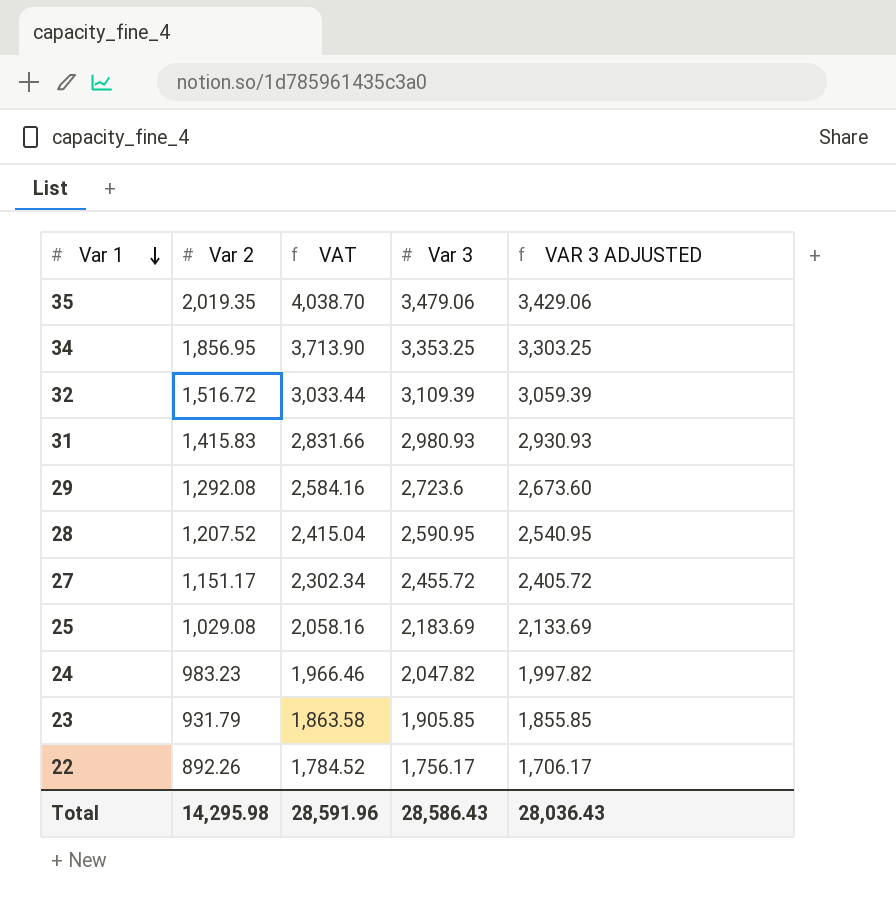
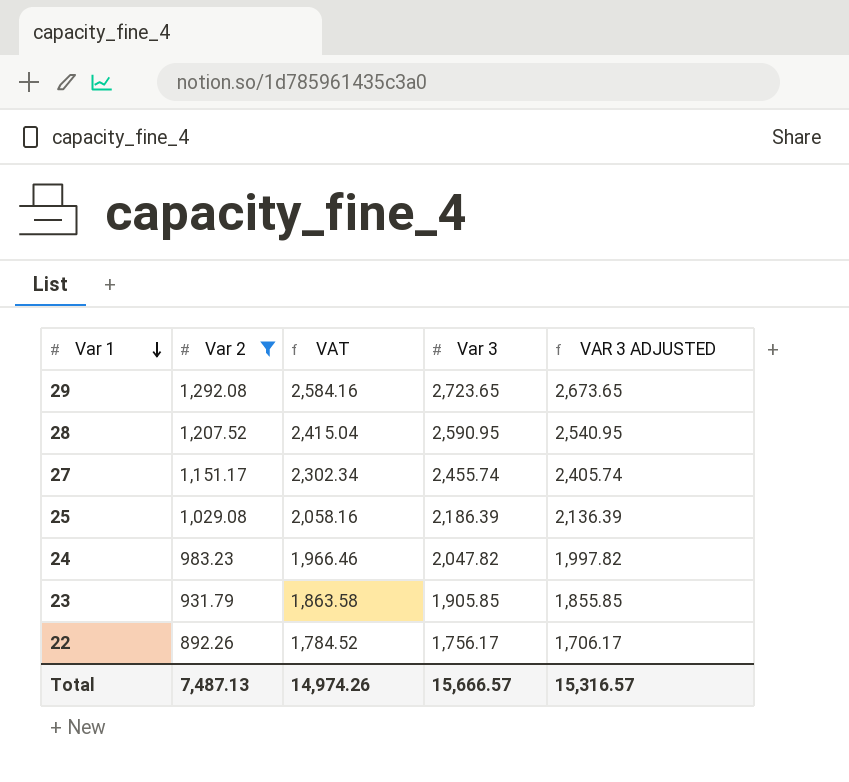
filter: none -> Var 2 <= 1,292.08
29 | Var 3: 2,723.6 -> 2,723.65
29 | VAR 3 ADJUSTED: 2,673.60 -> 2,673.65
27 | Var 3: 2,455.72 -> 2,455.74
27 | VAR 3 ADJUSTED: 2,405.72 -> 2,405.74
25 | Var 3: 2,183.69 -> 2,186.39
25 | VAR 3 ADJUSTED: 2,133.69 -> 2,136.39
Total | Var 2: 14,295.98 -> 7,487.13
Total | VAT: 28,591.96 -> 14,974.26
Total | Var 3: 28,586.43 -> 15,666.57
Total | VAR 3 ADJUSTED: 28,036.43 -> 15,316.57

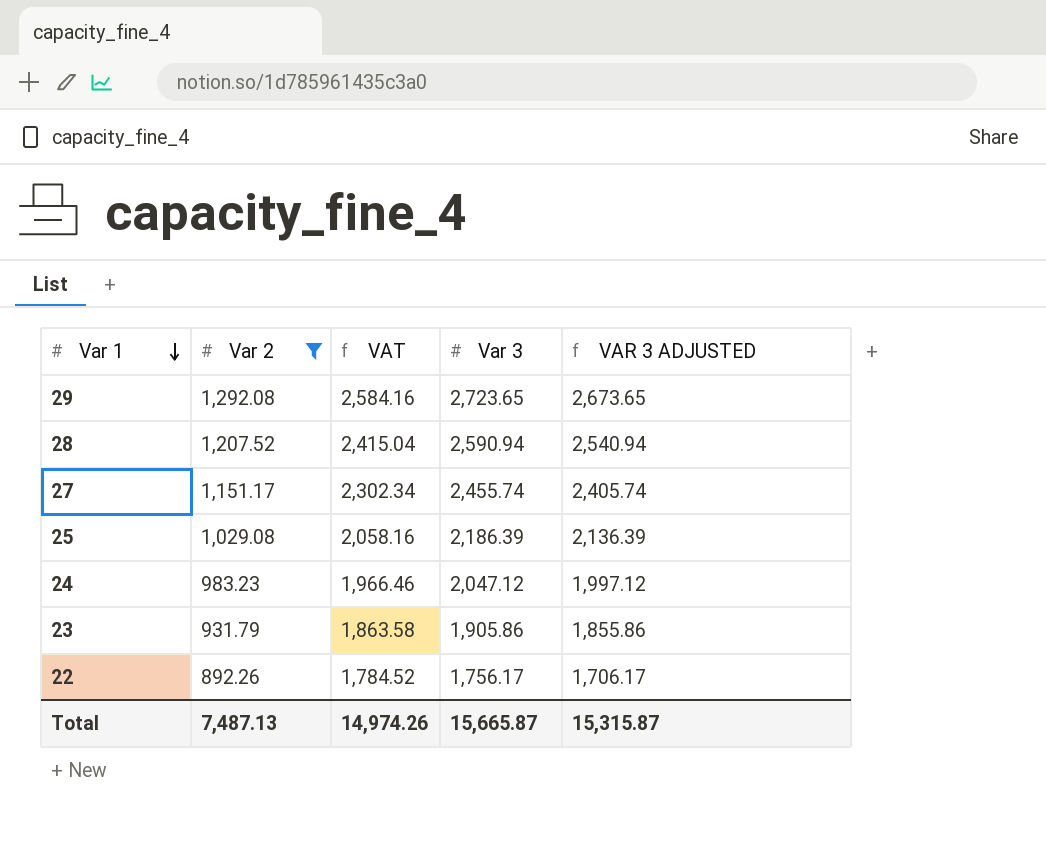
28 | Var 3: 2,590.95 -> 2,590.94
28 | VAR 3 ADJUSTED: 2,540.95 -> 2,540.94
24 | Var 3: 2,047.82 -> 2,047.12
24 | VAR 3 ADJUSTED: 1,997.82 -> 1,997.12
23 | Var 3: 1,905.85 -> 1,905.86
23 | VAR 3 ADJUSTED: 1,855.85 -> 1,855.86
Total | Var 3: 15,666.57 -> 15,665.87
Total | VAR 3 ADJUSTED: 15,316.57 -> 15,315.87

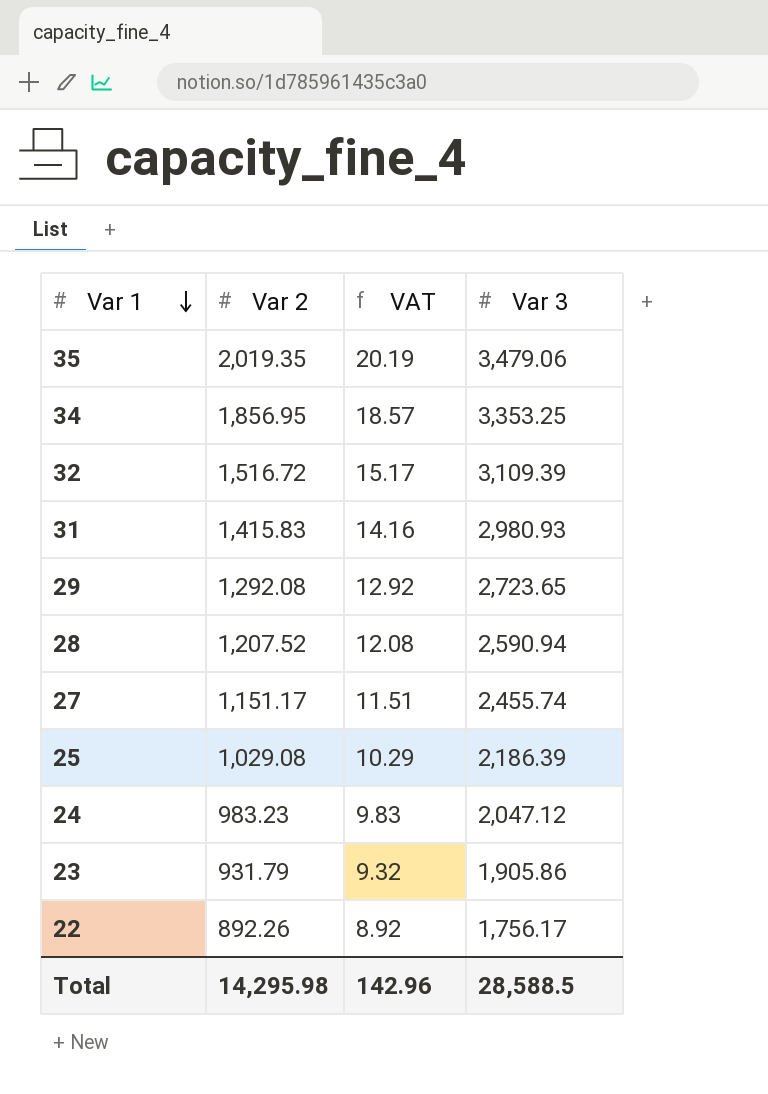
filter: Var 2 <= 1,292.08 -> none
column VAR 3 ADJUSTED | formula: [Var 3] - 50 -> none
column VAT | formula: [Var 2] * 2 -> [Var 2] * 0.01
Total | Var 2: 7,487.13 -> 14,295.98
Total | VAT: 14,974.26 -> 142.96
Total | Var 3: 15,665.87 -> 28,588.5

